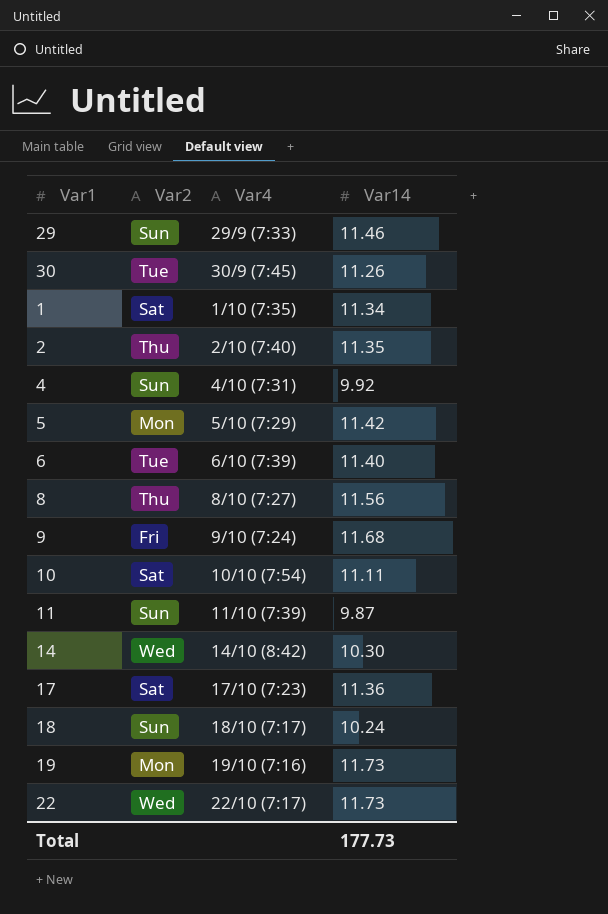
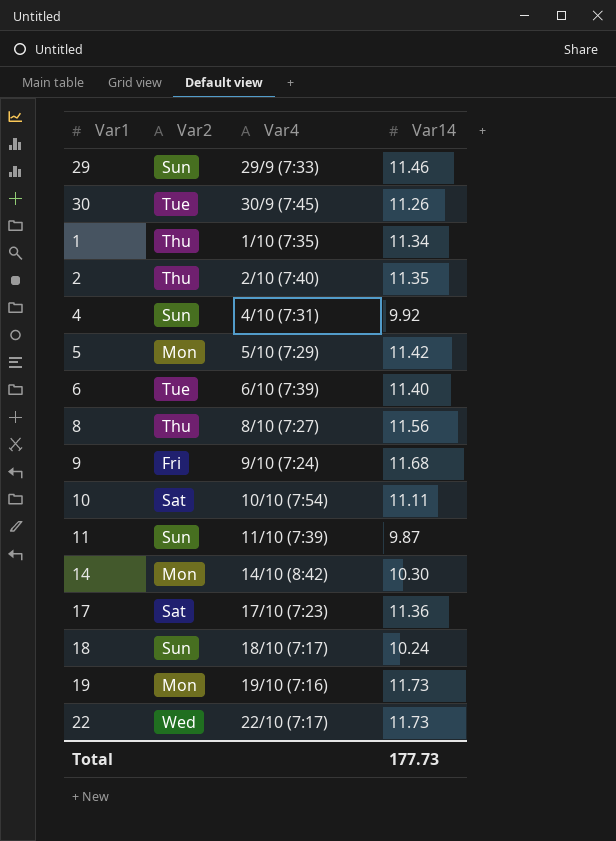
1 | Var2: Sat -> Thu
14 | Var2: Wed -> Mon

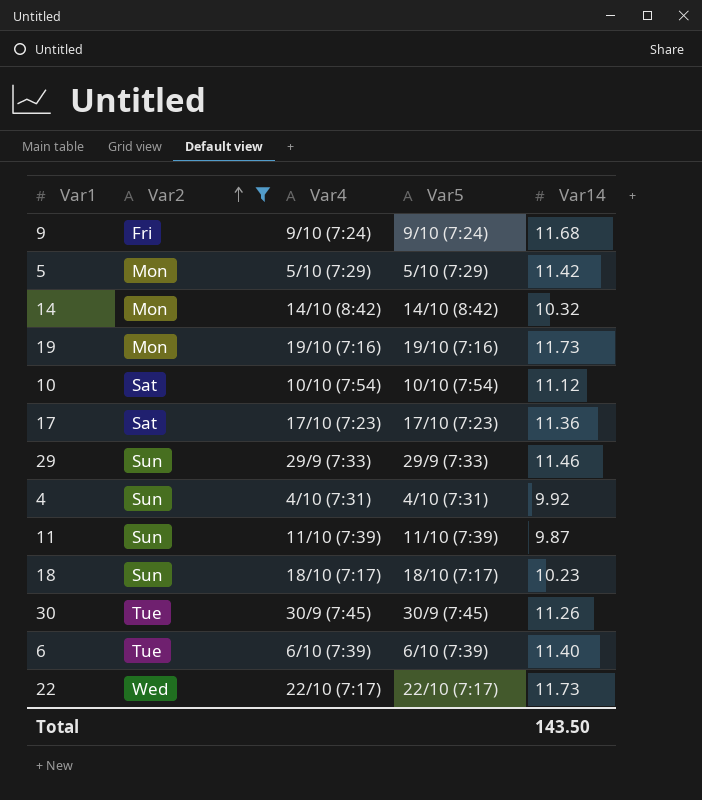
filter: none -> Var2 != Thu
row order: none -> Var2 ascending
column Var5 | position: none -> 4
14 | Var14: 10.30 -> 10.32
10 | Var14: 11.11 -> 11.12
18 | Var14: 10.24 -> 10.23
Total | Var14: 177.73 -> 143.50

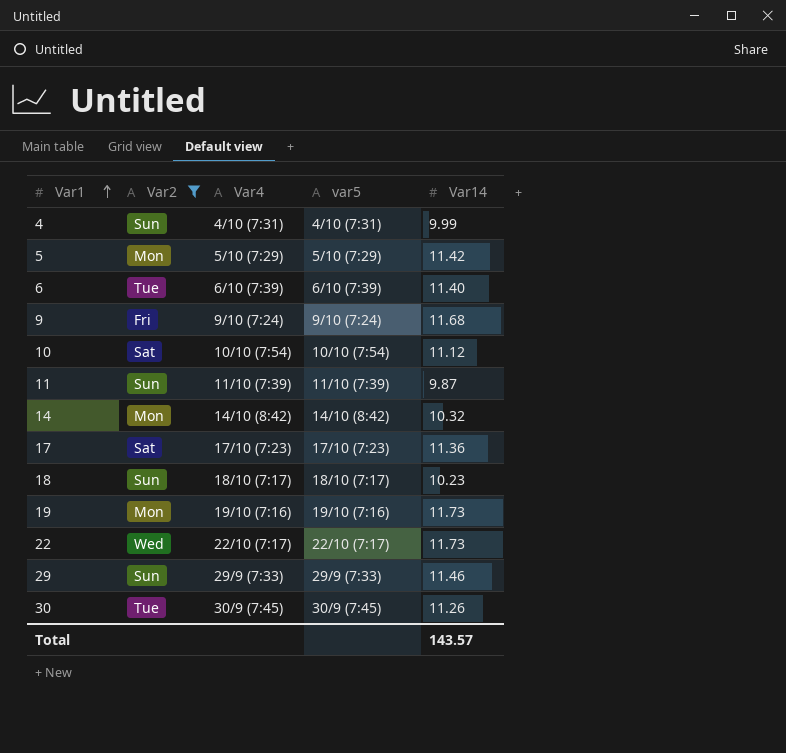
row order: Var2 ascending -> Var1 ascending
column name: Var5 -> var5
4 | Var14: 9.92 -> 9.99
Total | Var14: 143.50 -> 143.57

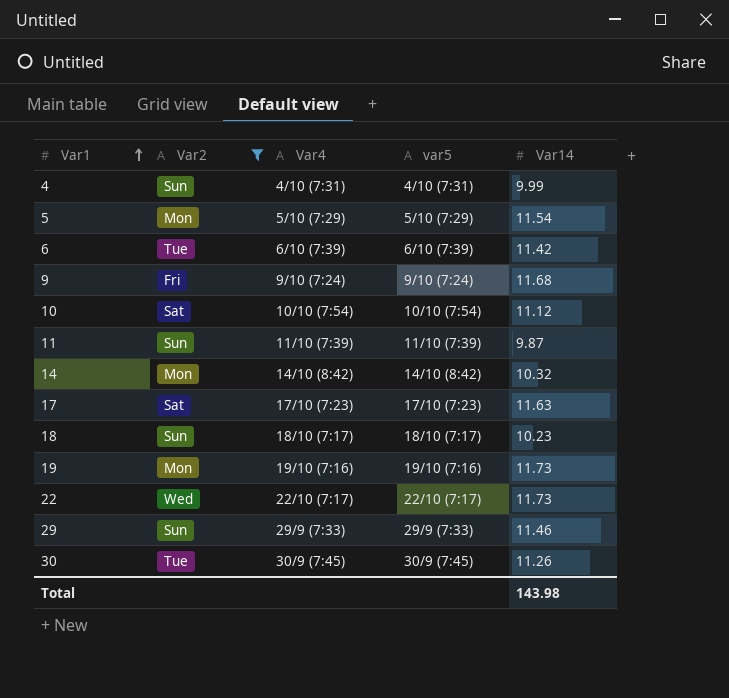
5 | Var14: 11.42 -> 11.54
6 | Var14: 11.40 -> 11.42
17 | Var14: 11.36 -> 11.63
Total | Var14: 143.57 -> 143.98

